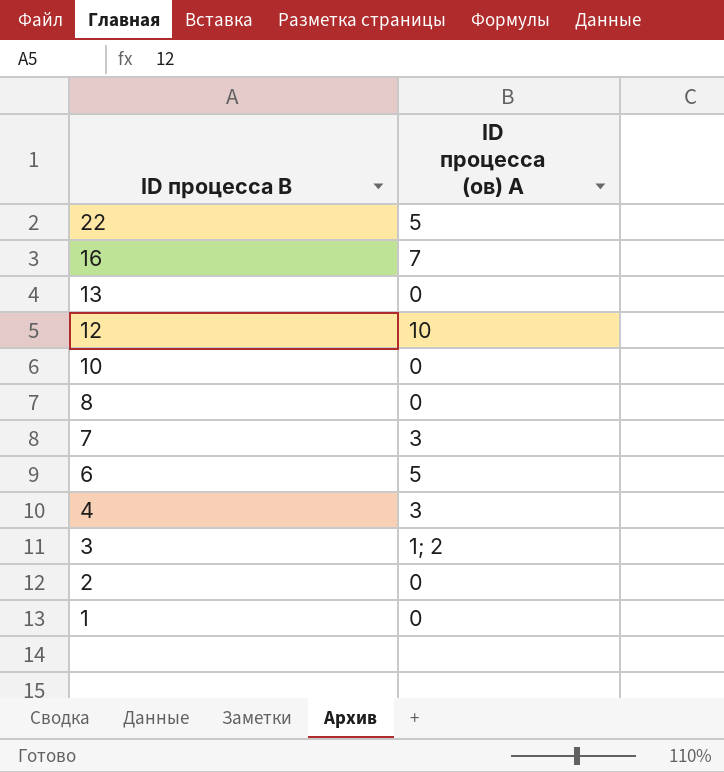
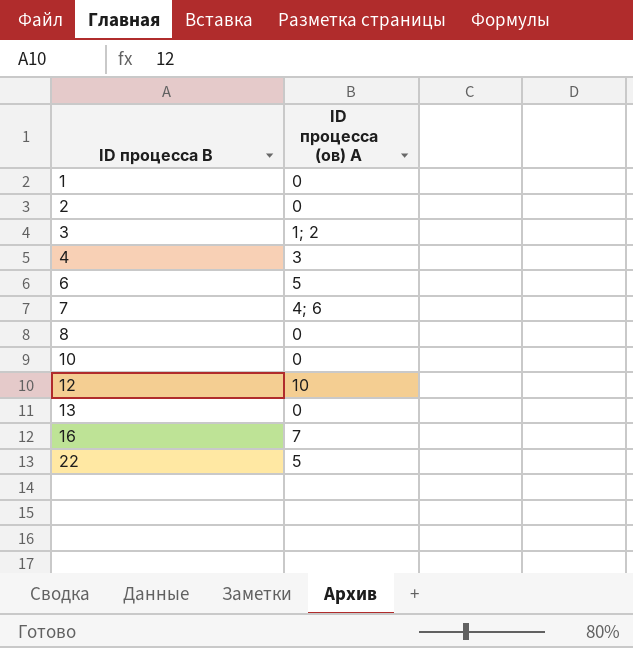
row order: ID процесса B descending -> ID процесса B ascending
7 | ID процесса (ов) A: 3 -> 4; 6

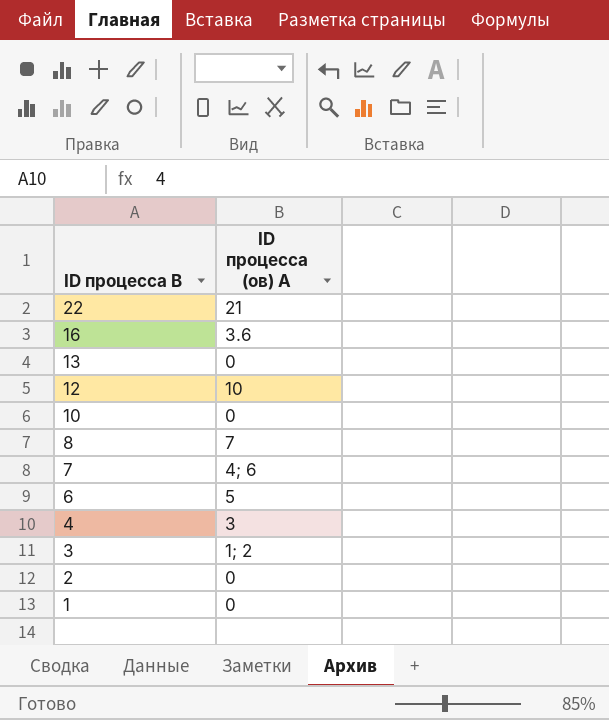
row order: ID процесса B ascending -> ID процесса B descending
22 | ID процесса (ов) A: 5 -> 21
16 | ID процесса (ов) A: 7 -> 3.6
8 | ID процесса (ов) A: 0 -> 7

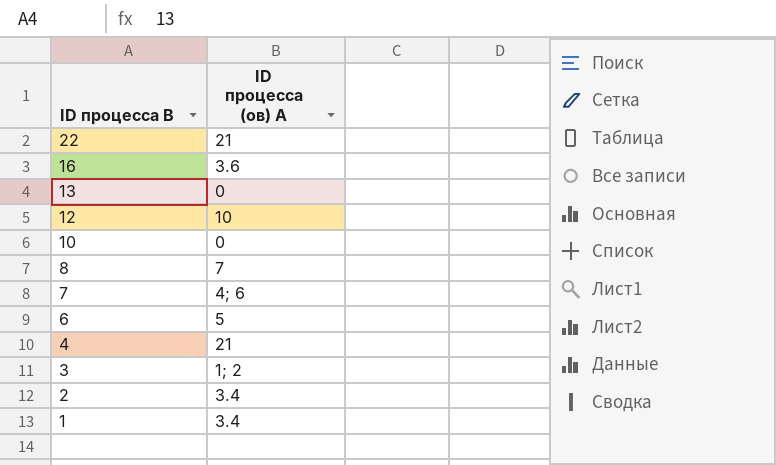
4 | ID процесса (ов) A: 3 -> 21
2 | ID процесса (ов) A: 0 -> 3.4
1 | ID процесса (ов) A: 0 -> 3.4

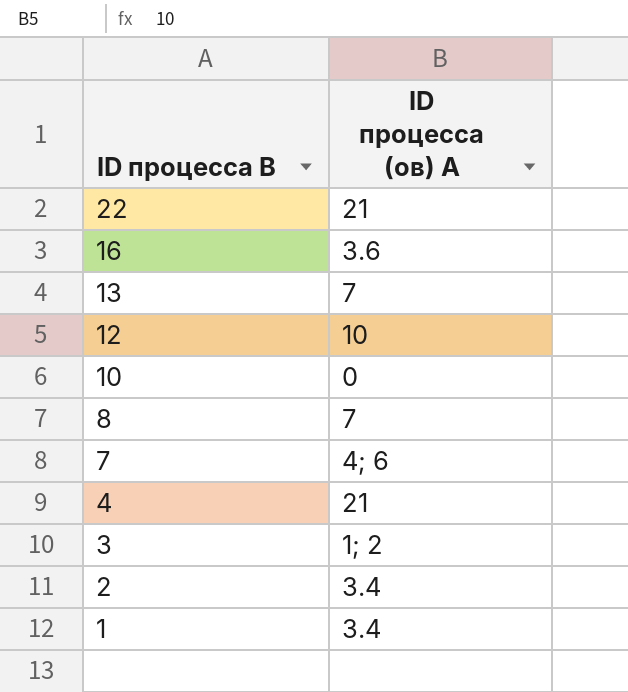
row 6: 5 -> none
13 | ID процесса (ов) A: 0 -> 7

